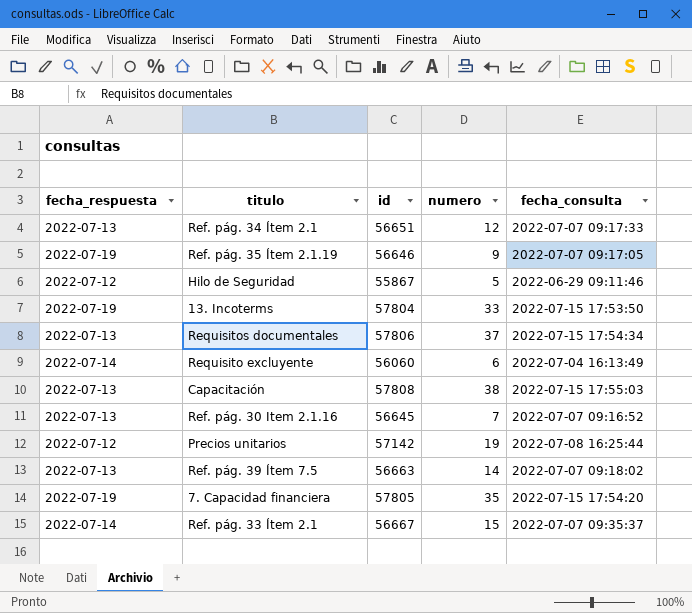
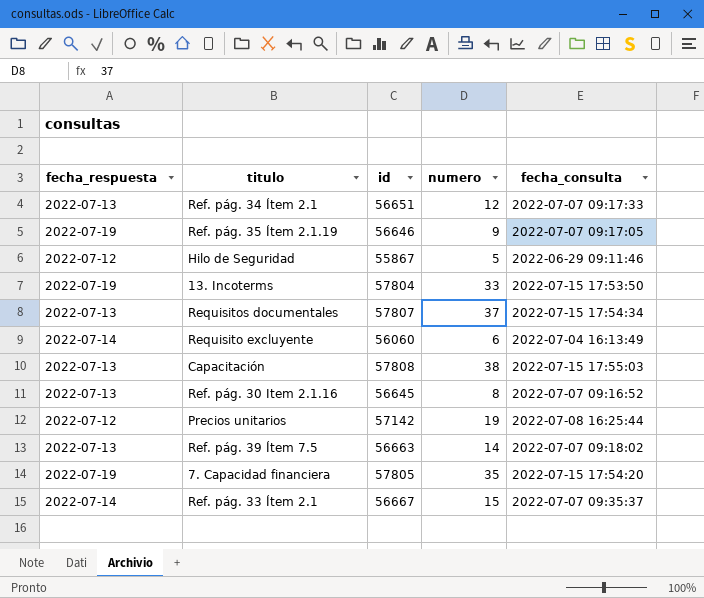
Requisitos documentales | id: 57806 -> 57807
Ref. pág. 30 Item 2.1.16 | numero: 7 -> 8

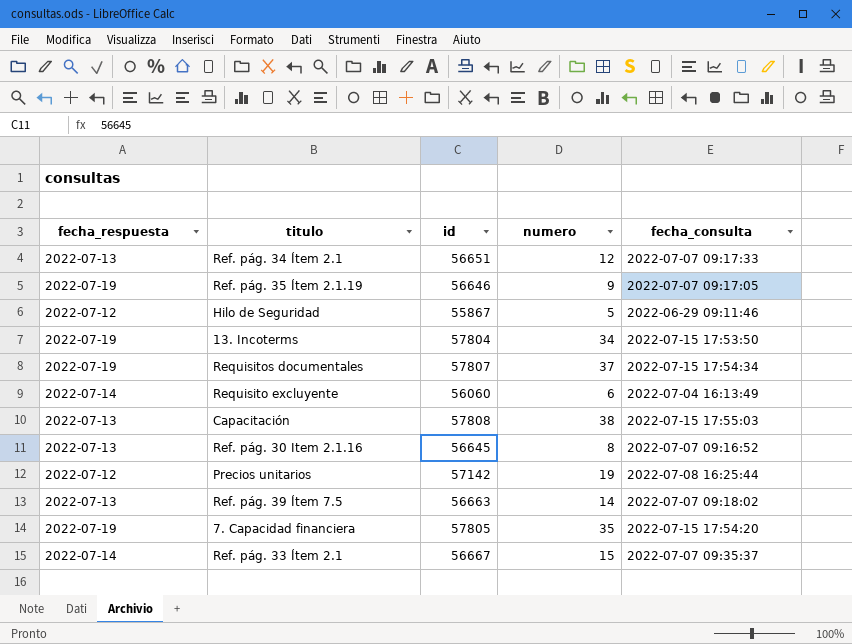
13. Incoterms | numero: 33 -> 34
Requisitos documentales | fecha_respuesta: 2022-07-13 -> 2022-07-19

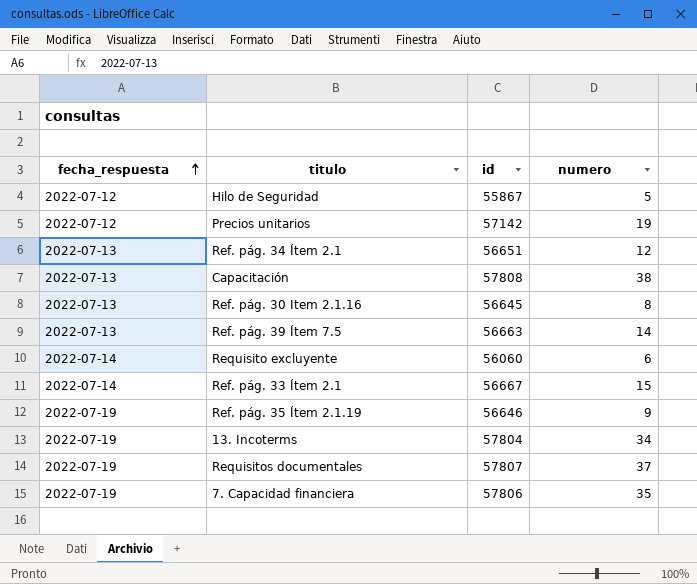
row order: none -> fecha_respuesta ascending
column fecha_consulta | position: 5 -> none
7. Capacidad financiera | id: 57805 -> 57806

